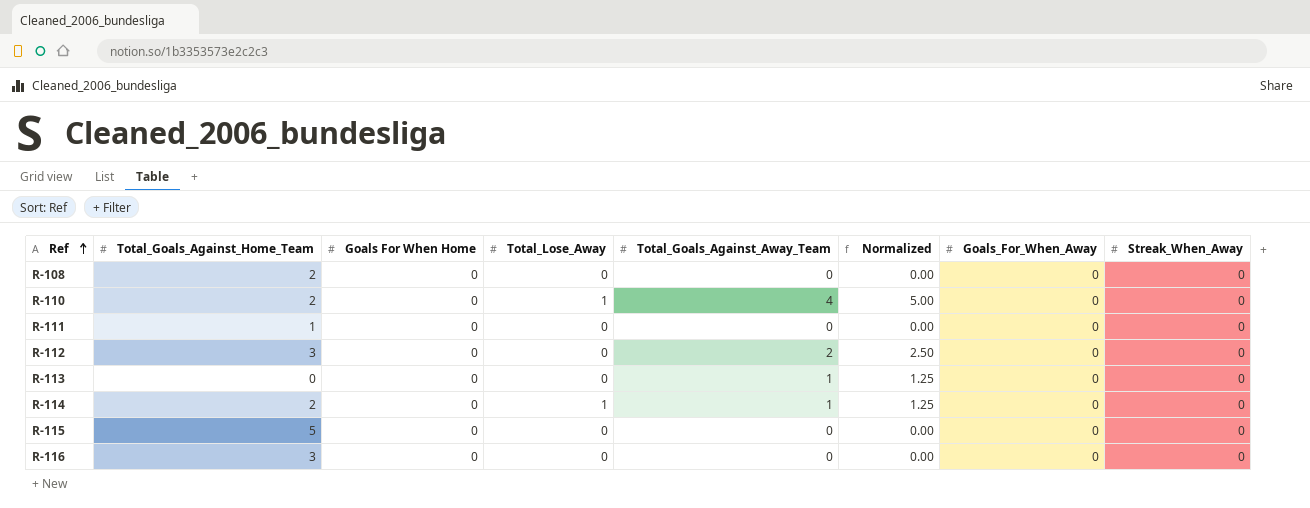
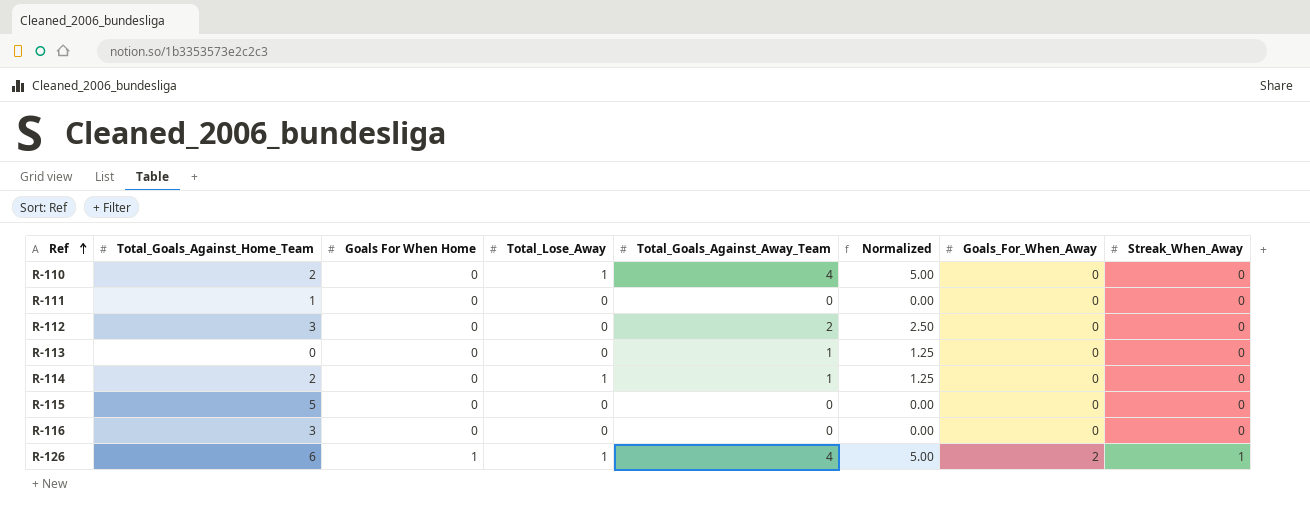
row R-108: 2 | 0 | 0 | 0 | 0.00 | 0 | 0 -> none
row R-126: none -> 6 | 1 | 1 | 4 | 5.00 | 2 | 1

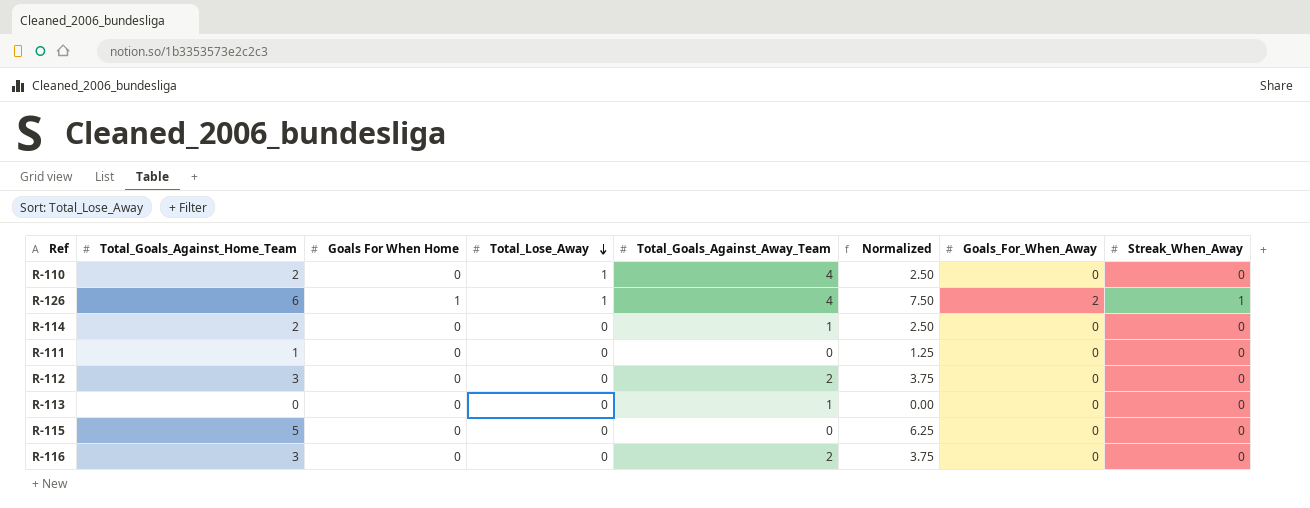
row order: Ref ascending -> Total_Lose_Away descending
column Normalized | formula: [Total_Goals_Against_Away_Team] * 1.25 -> [Total_Goals_Against_Home_Team] * 1.25
R-114 | Total_Lose_Away: 1 -> 0
R-116 | Total_Goals_Against_Away_Team: 0 -> 2

